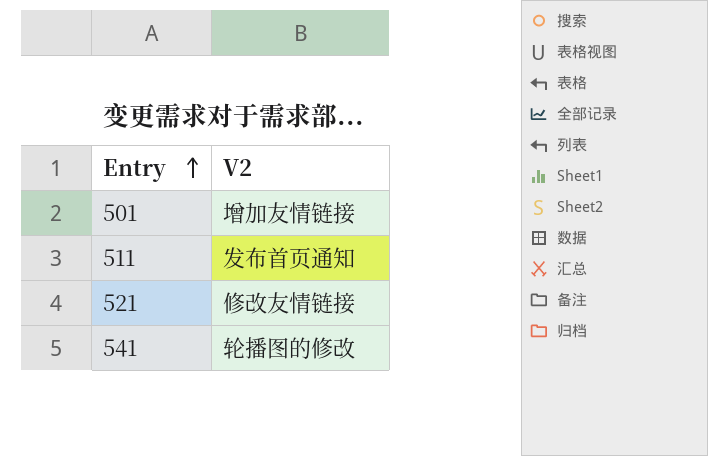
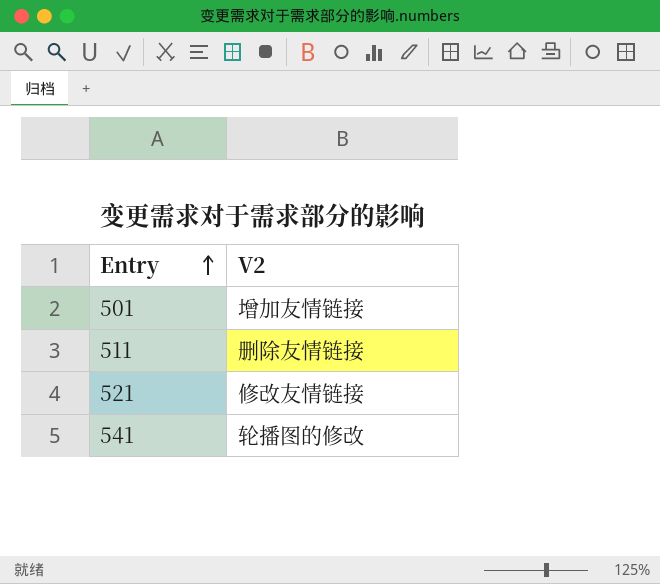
511 | V2: 发布首页通知 -> 删除友情链接

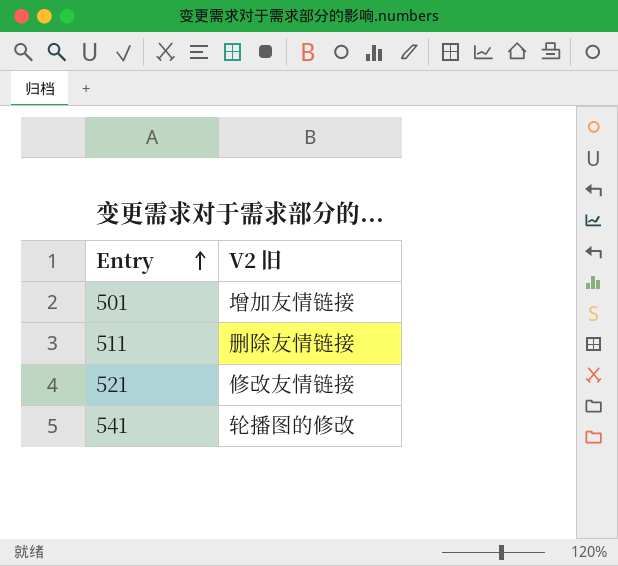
column name: V2 -> V2 旧

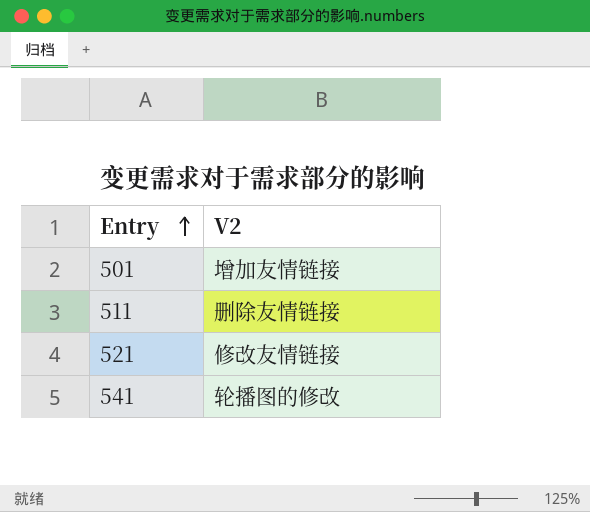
column name: V2 旧 -> V2

